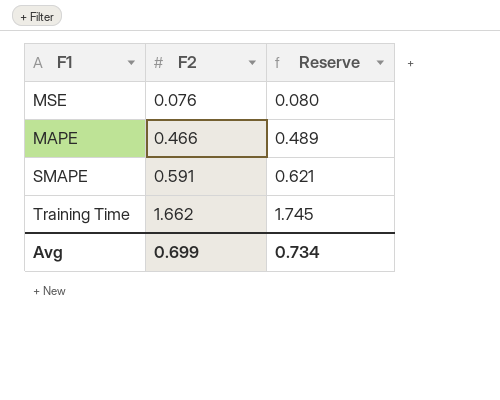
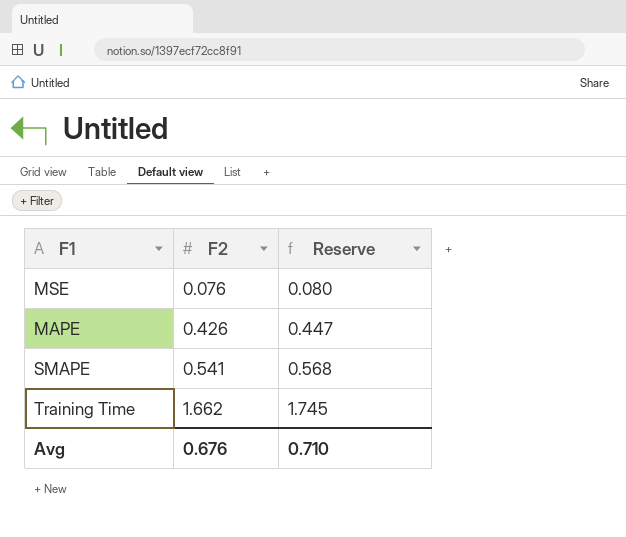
MAPE | F2: 0.466 -> 0.426
MAPE | Reserve: 0.489 -> 0.447
SMAPE | F2: 0.591 -> 0.541
SMAPE | Reserve: 0.621 -> 0.568
Avg | F2: 0.699 -> 0.676
Avg | Reserve: 0.734 -> 0.710

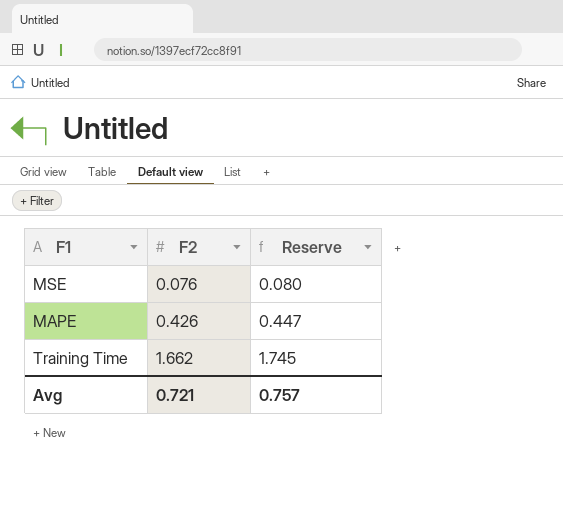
row SMAPE: 0.541 | 0.568 -> none
Avg | F2: 0.676 -> 0.721
Avg | Reserve: 0.710 -> 0.757

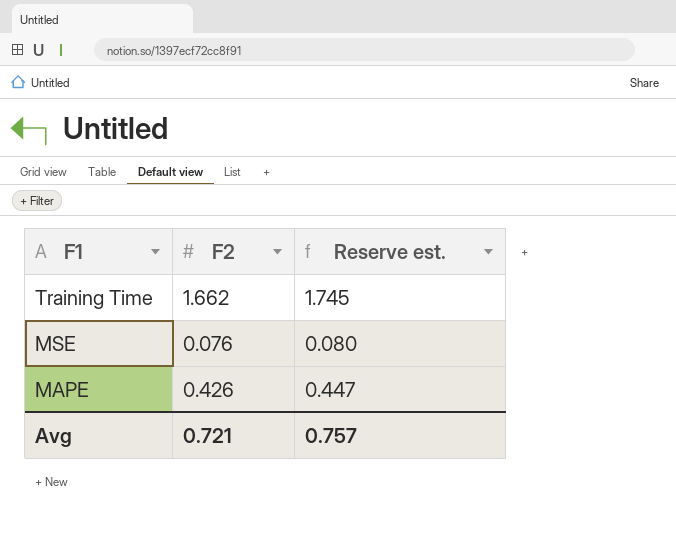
row order: F2 ascending -> F1 descending
column name: Reserve -> Reserve est.

